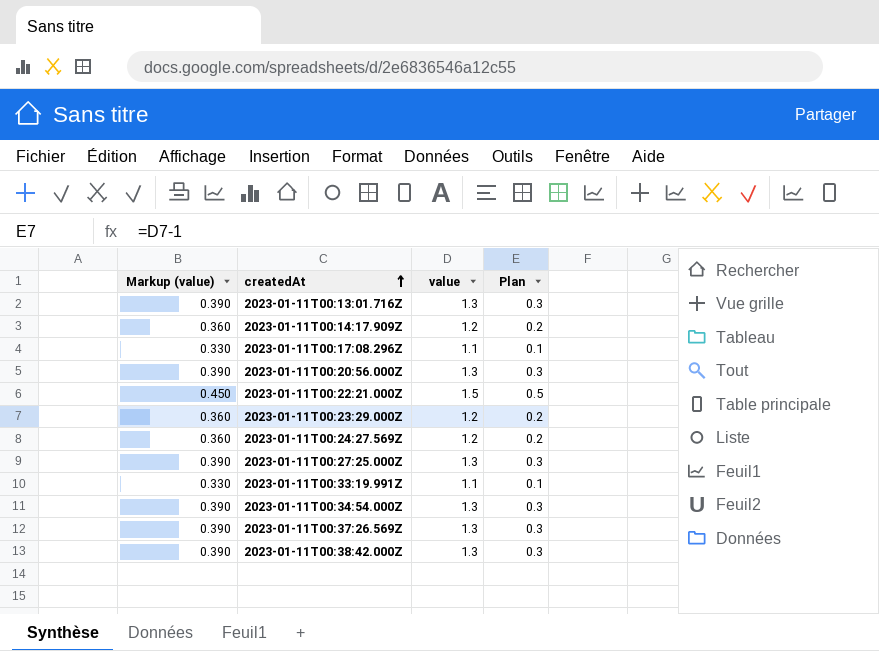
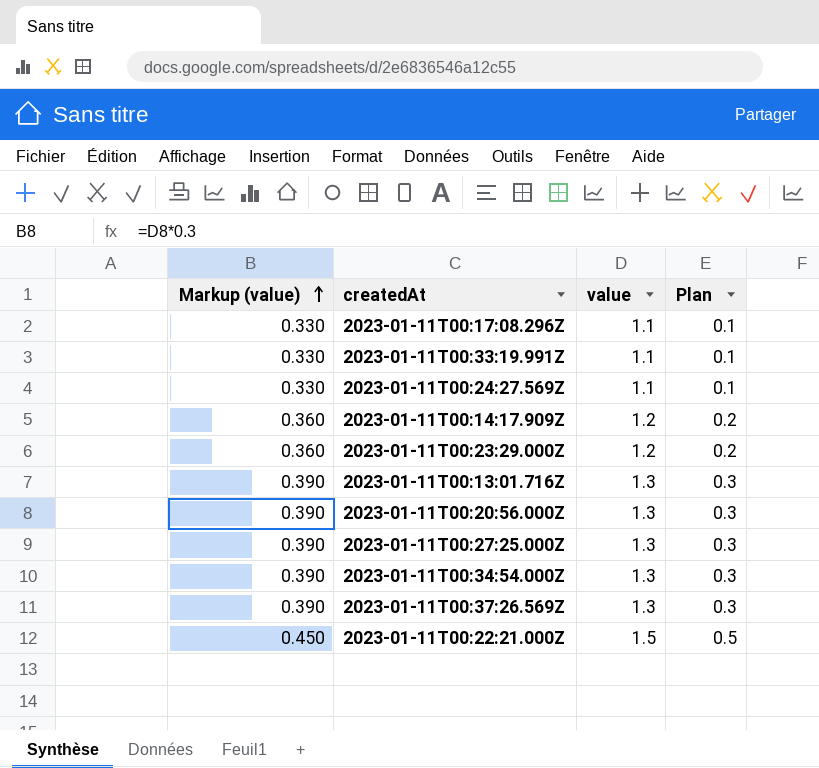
row order: createdAt ascending -> Markup (value) ascending
row 2023-01-11T00:38:42.000Z: 0.390 | 1.3 | 0.3 -> none
2023-01-11T00:24:27.569Z | Markup (value): 0.360 -> 0.330
2023-01-11T00:24:27.569Z | value: 1.2 -> 1.1
2023-01-11T00:24:27.569Z | Plan: 0.2 -> 0.1

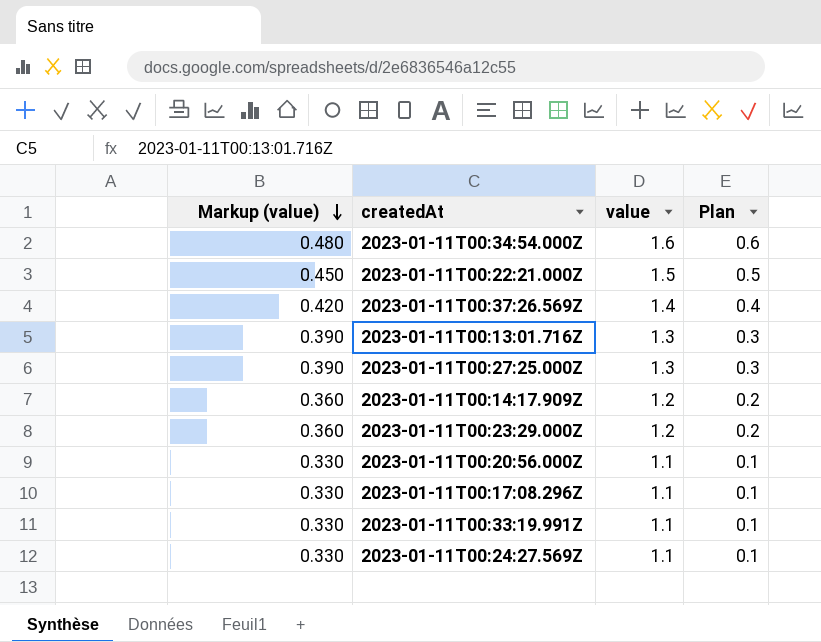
row order: Markup (value) ascending -> Markup (value) descending
2023-01-11T00:34:54.000Z | Markup (value): 0.390 -> 0.480
2023-01-11T00:34:54.000Z | value: 1.3 -> 1.6
2023-01-11T00:34:54.000Z | Plan: 0.3 -> 0.6
2023-01-11T00:37:26.569Z | Markup (value): 0.390 -> 0.420
2023-01-11T00:37:26.569Z | value: 1.3 -> 1.4
2023-01-11T00:37:26.569Z | Plan: 0.3 -> 0.4
2023-01-11T00:20:56.000Z | Markup (value): 0.390 -> 0.330
2023-01-11T00:20:56.000Z | value: 1.3 -> 1.1
2023-01-11T00:20:56.000Z | Plan: 0.3 -> 0.1

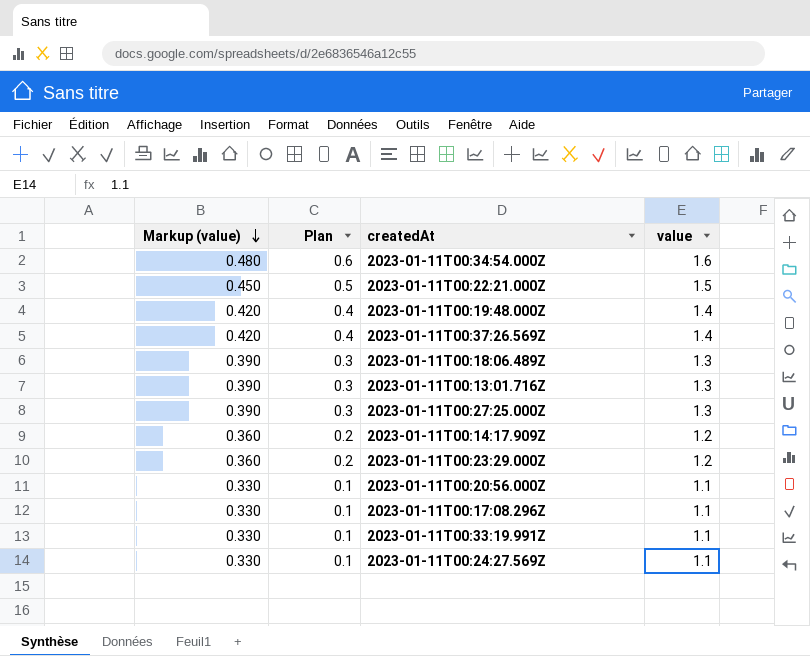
column Plan | position: 4 -> 2
row 2023-01-11T00:19:48.000Z: none -> 0.420 | 0.4 | 1.4
row 2023-01-11T00:18:06.489Z: none -> 0.390 | 0.3 | 1.3

